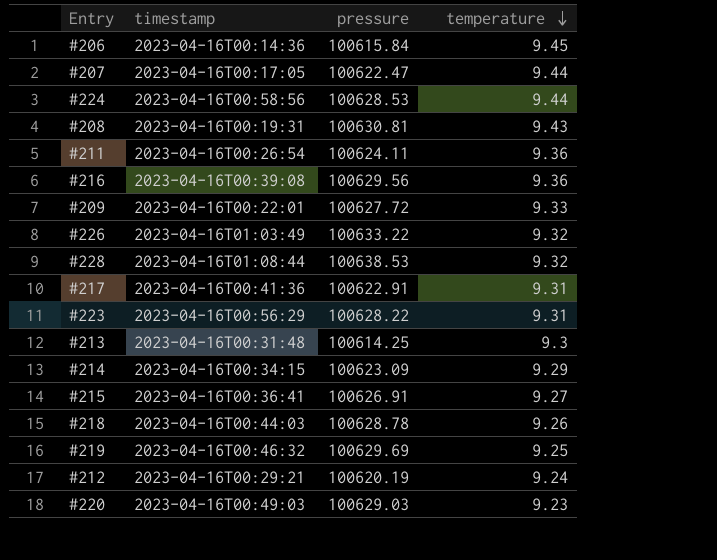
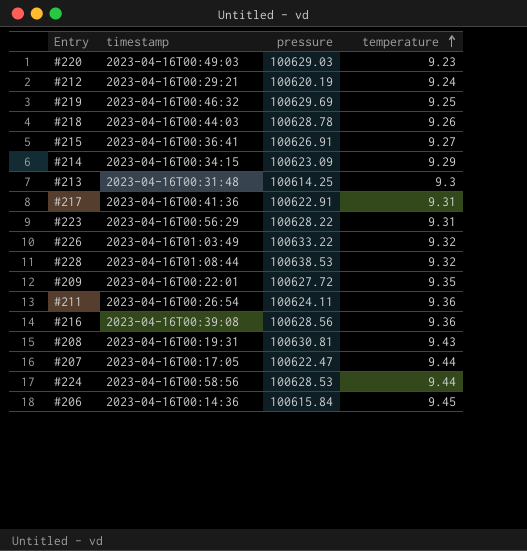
row order: temperature descending -> temperature ascending
#209 | temperature: 9.33 -> 9.35
#216 | pressure: 100629.56 -> 100628.56

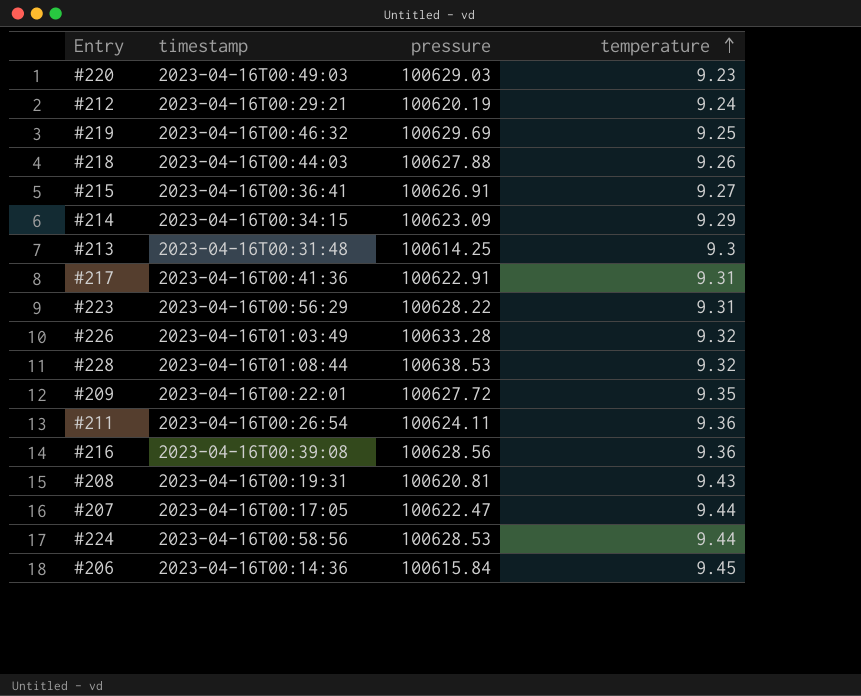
#218 | pressure: 100628.78 -> 100627.88
#226 | pressure: 100633.22 -> 100633.28
#208 | pressure: 100630.81 -> 100620.81

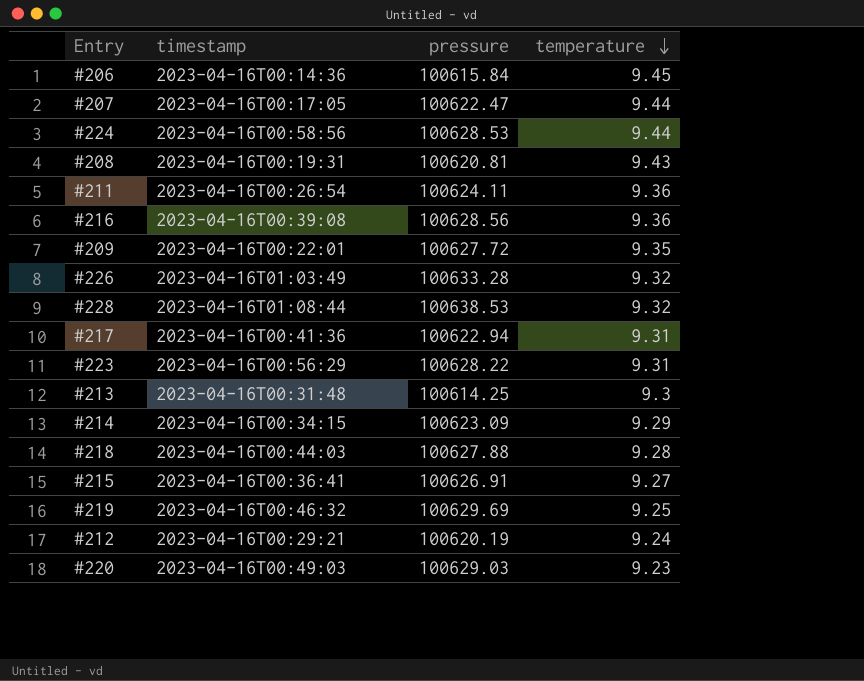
row order: temperature ascending -> temperature descending
#217 | pressure: 100622.91 -> 100622.94
#218 | temperature: 9.26 -> 9.28

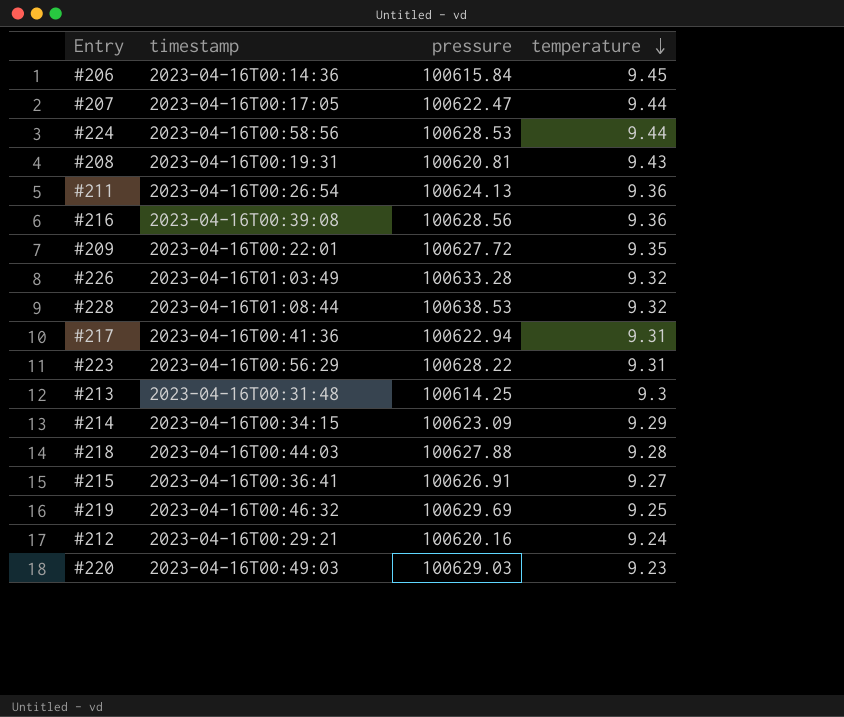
#211 | pressure: 100624.11 -> 100624.13
#212 | pressure: 100620.19 -> 100620.16

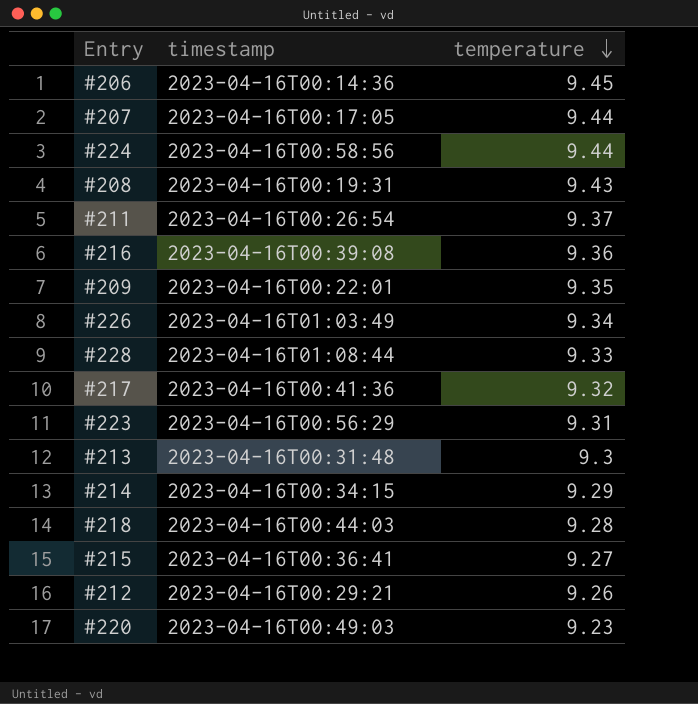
column pressure | position: 3 -> none
row #219: 2023-04-16T00:46:32 | 100629.69 | 9.25 -> none
#211 | temperature: 9.36 -> 9.37
#226 | temperature: 9.32 -> 9.34
#228 | temperature: 9.32 -> 9.33
#217 | temperature: 9.31 -> 9.32
#212 | temperature: 9.24 -> 9.26

